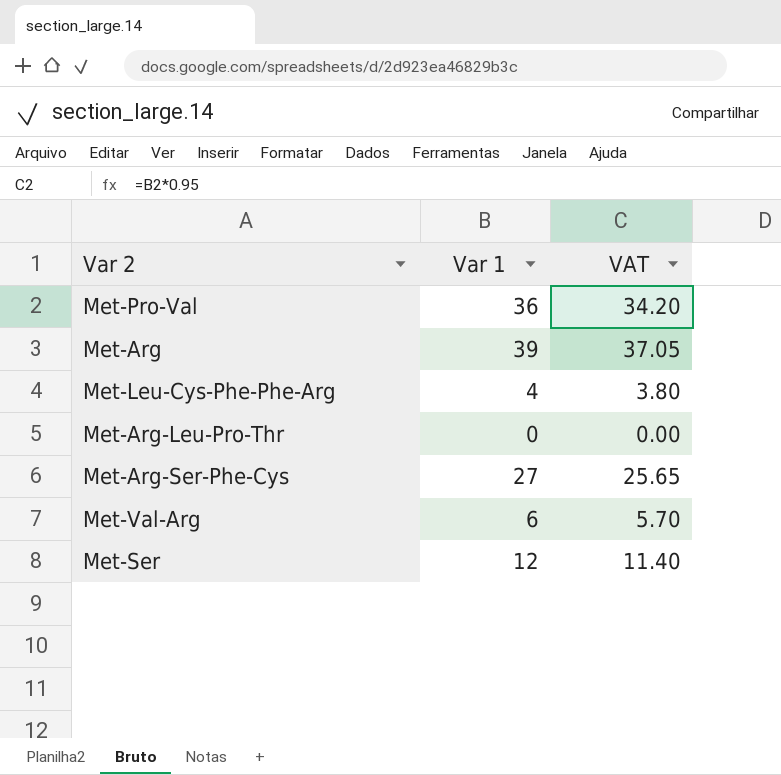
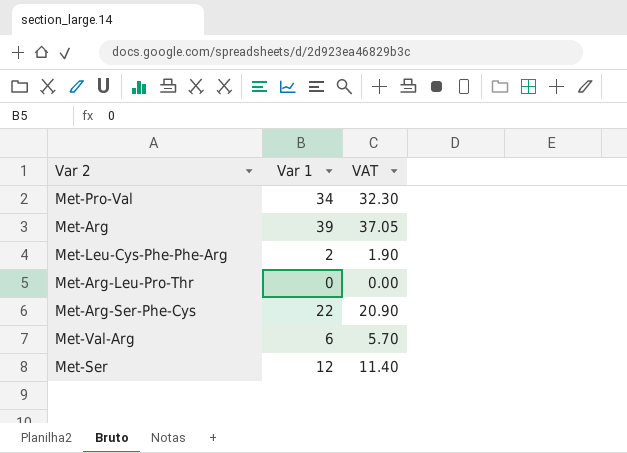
Met-Pro-Val | Var 1: 36 -> 34
Met-Pro-Val | VAT: 34.20 -> 32.30
Met-Leu-Cys-Phe-Phe-Arg | Var 1: 4 -> 2
Met-Leu-Cys-Phe-Phe-Arg | VAT: 3.80 -> 1.90
Met-Arg-Ser-Phe-Cys | Var 1: 27 -> 22
Met-Arg-Ser-Phe-Cys | VAT: 25.65 -> 20.90

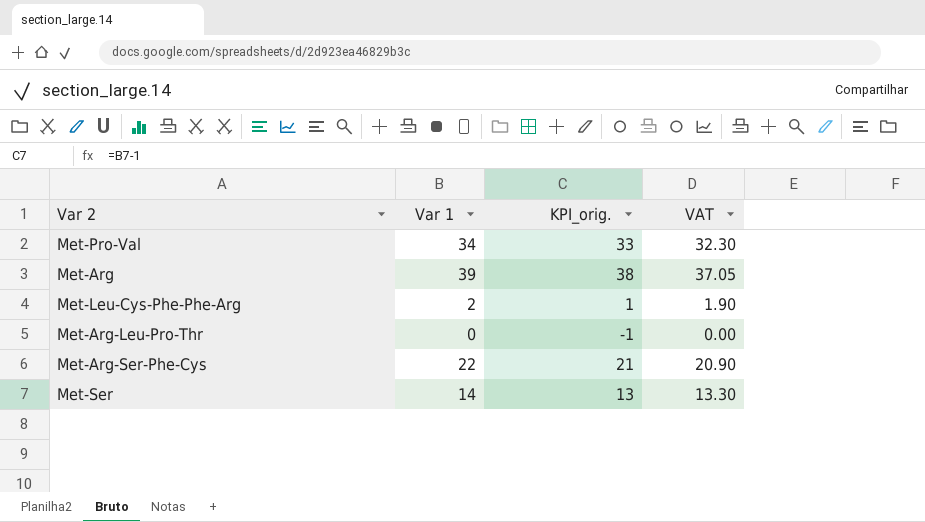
column KPI_orig. | formula: none -> [Var 1] - 1
row Met-Val-Arg: 6 | 5.70 -> none
Met-Ser | Var 1: 12 -> 14
Met-Ser | VAT: 11.40 -> 13.30

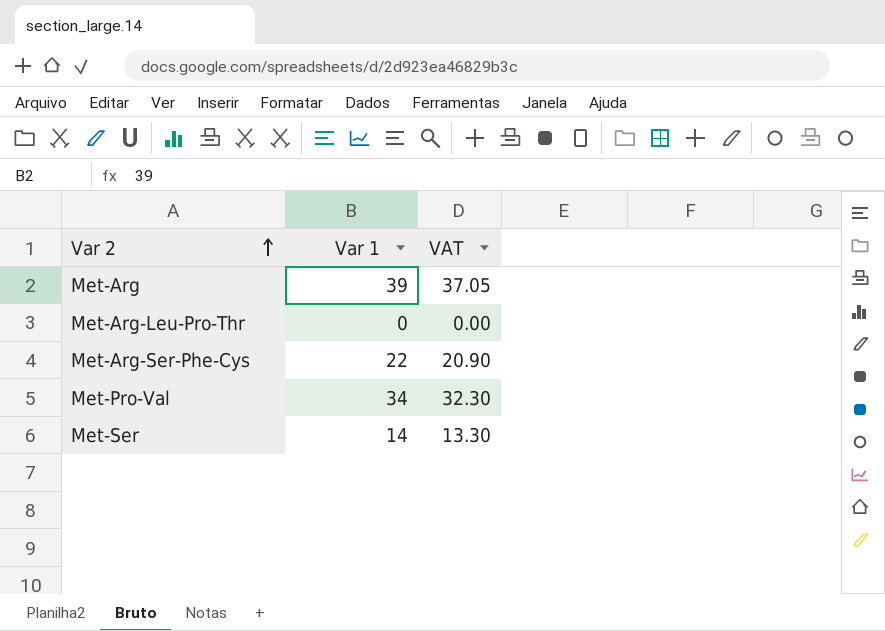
row order: none -> Var 2 ascending
column KPI_orig. | formula: [Var 1] - 1 -> none
row Met-Leu-Cys-Phe-Phe-Arg: 2 | 1 | 1.90 -> none

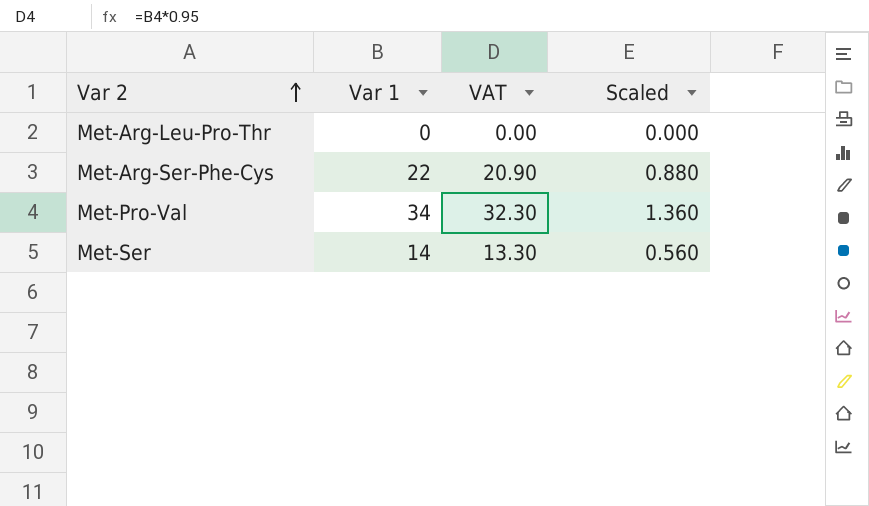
column Scaled | formula: none -> [Var 1] * 0.04
row Met-Arg: 39 | 37.05 -> none

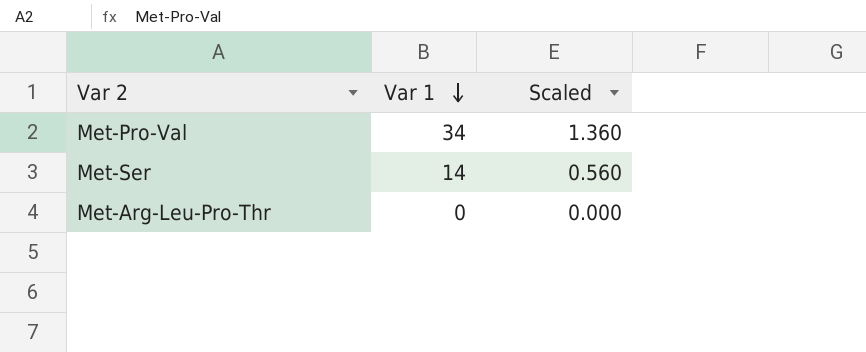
row order: Var 2 ascending -> Var 1 descending
column VAT | formula: [Var 1] * 0.95 -> none
row Met-Arg-Ser-Phe-Cys: 22 | 20.90 | 0.880 -> none

